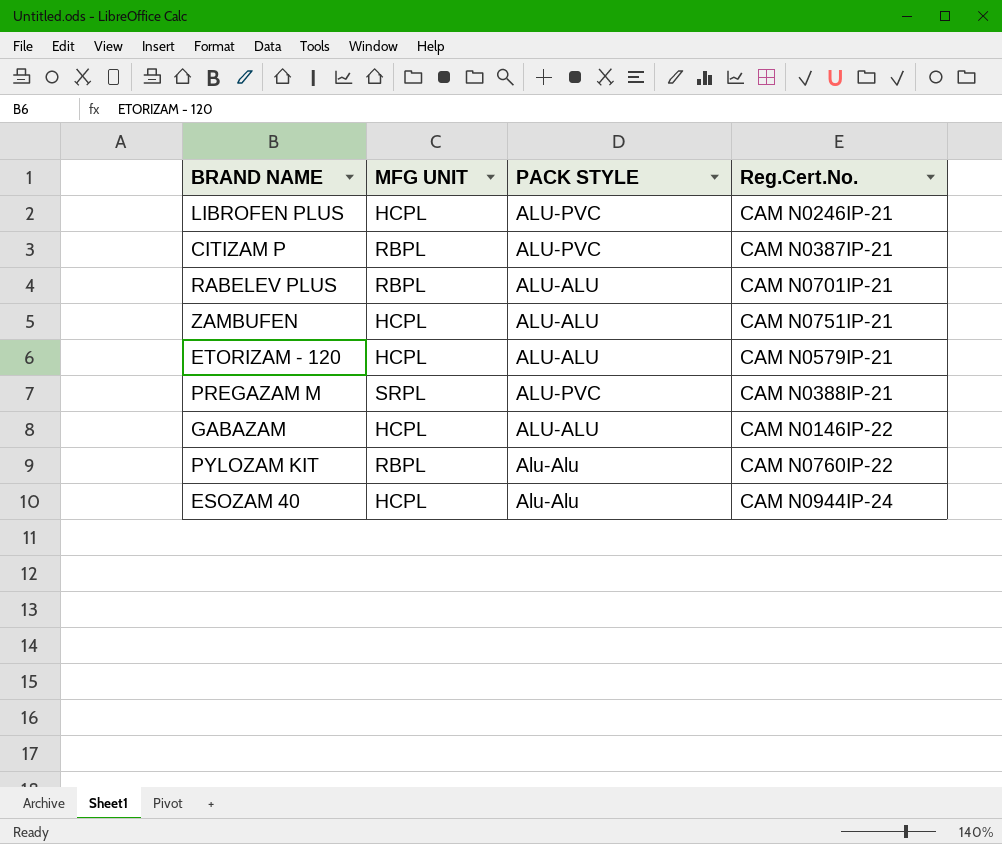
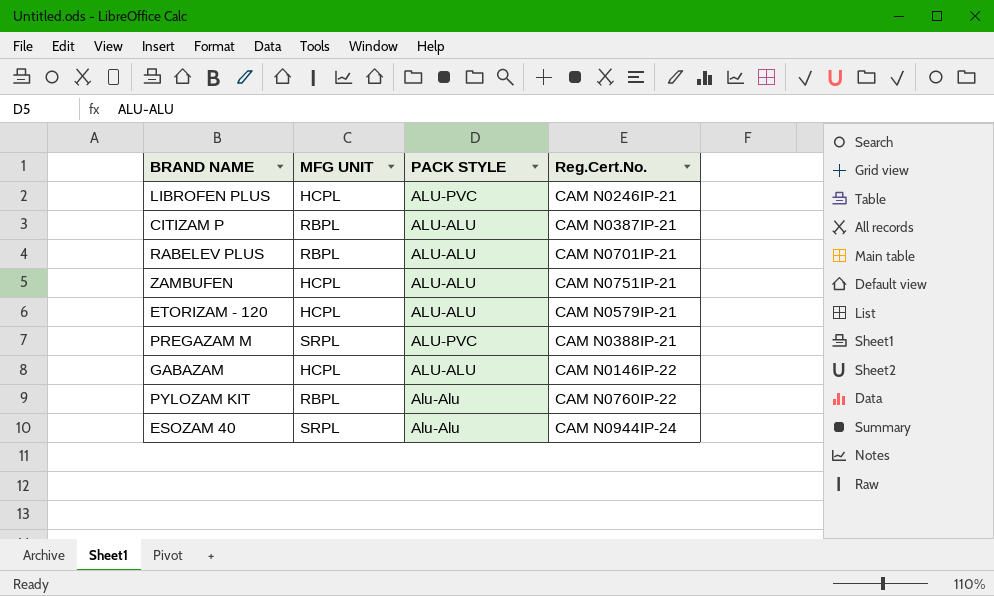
CITIZAM P | PACK STYLE: ALU-PVC -> ALU-ALU
ESOZAM 40 | MFG UNIT: HCPL -> SRPL

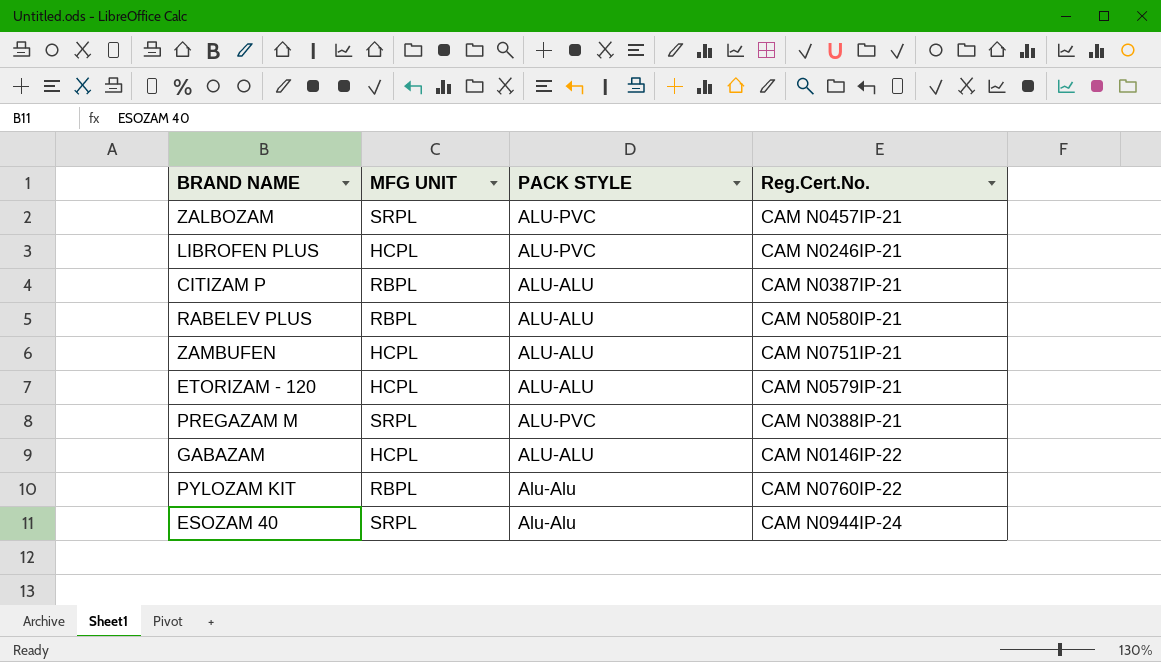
row ZALBOZAM: none -> SRPL | ALU-PVC | CAM N0457IP-21
RABELEV PLUS | Reg.Cert.No.: CAM N0701IP-21 -> CAM N0580IP-21

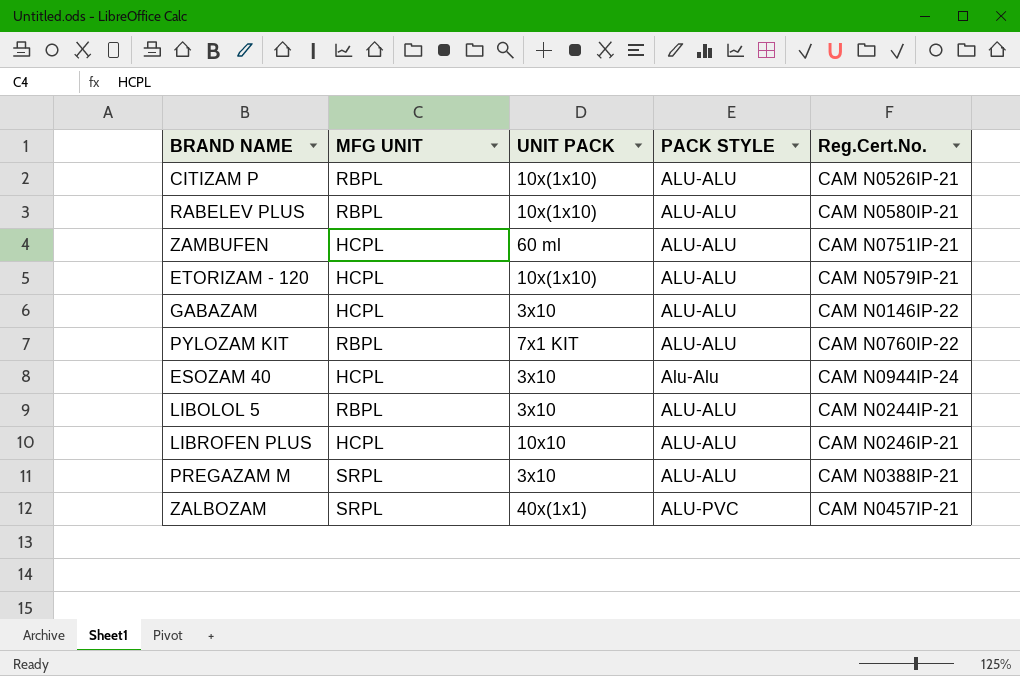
row order: none -> PACK STYLE ascending
column UNIT PACK | position: none -> 3
CITIZAM P | Reg.Cert.No.: CAM N0387IP-21 -> CAM N0526IP-21
PYLOZAM KIT | PACK STYLE: Alu-Alu -> ALU-ALU
ESOZAM 40 | MFG UNIT: SRPL -> HCPL
row LIBOLOL 5: none -> RBPL | 3x10 | ALU-ALU | CAM N0244IP-21
LIBROFEN PLUS | PACK STYLE: ALU-PVC -> ALU-ALU
PREGAZAM M | PACK STYLE: ALU-PVC -> ALU-ALU

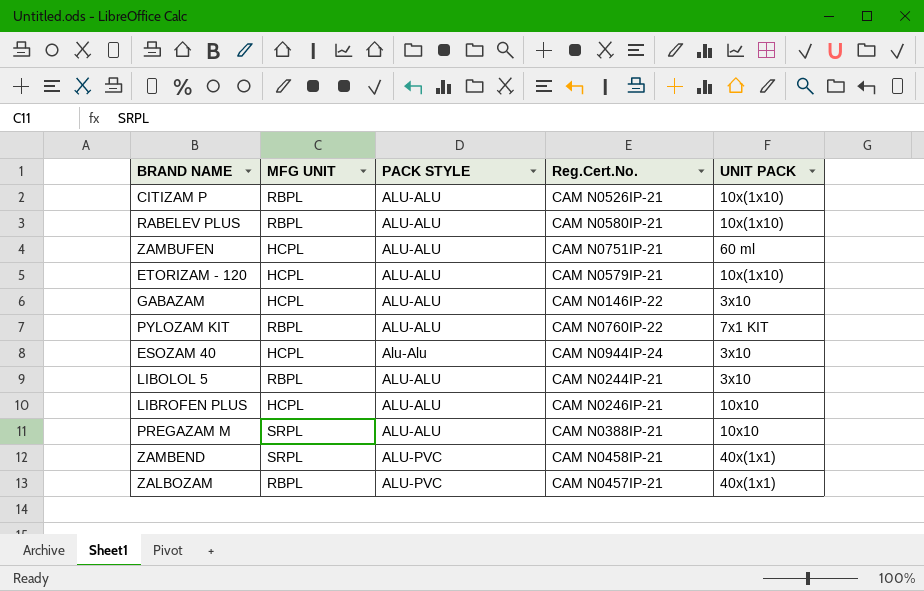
column UNIT PACK | position: 3 -> 5
PREGAZAM M | UNIT PACK: 3x10 -> 10x10
row ZAMBEND: none -> SRPL | ALU-PVC | CAM N0458IP-21 | 40x(1x1)
ZALBOZAM | MFG UNIT: SRPL -> RBPL

